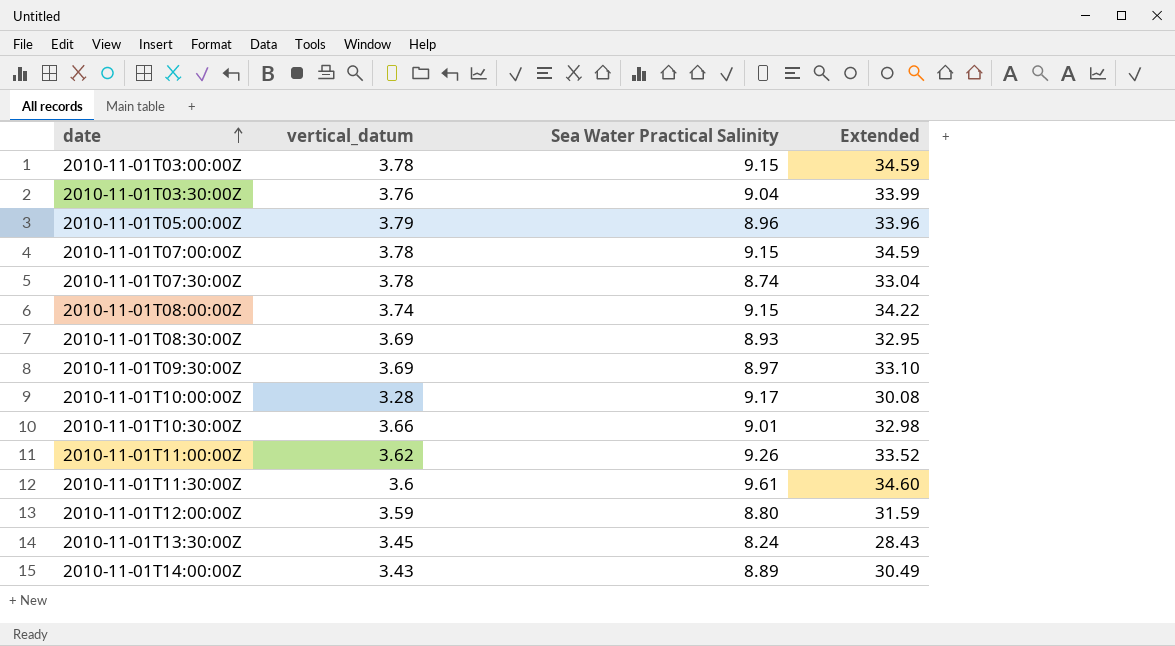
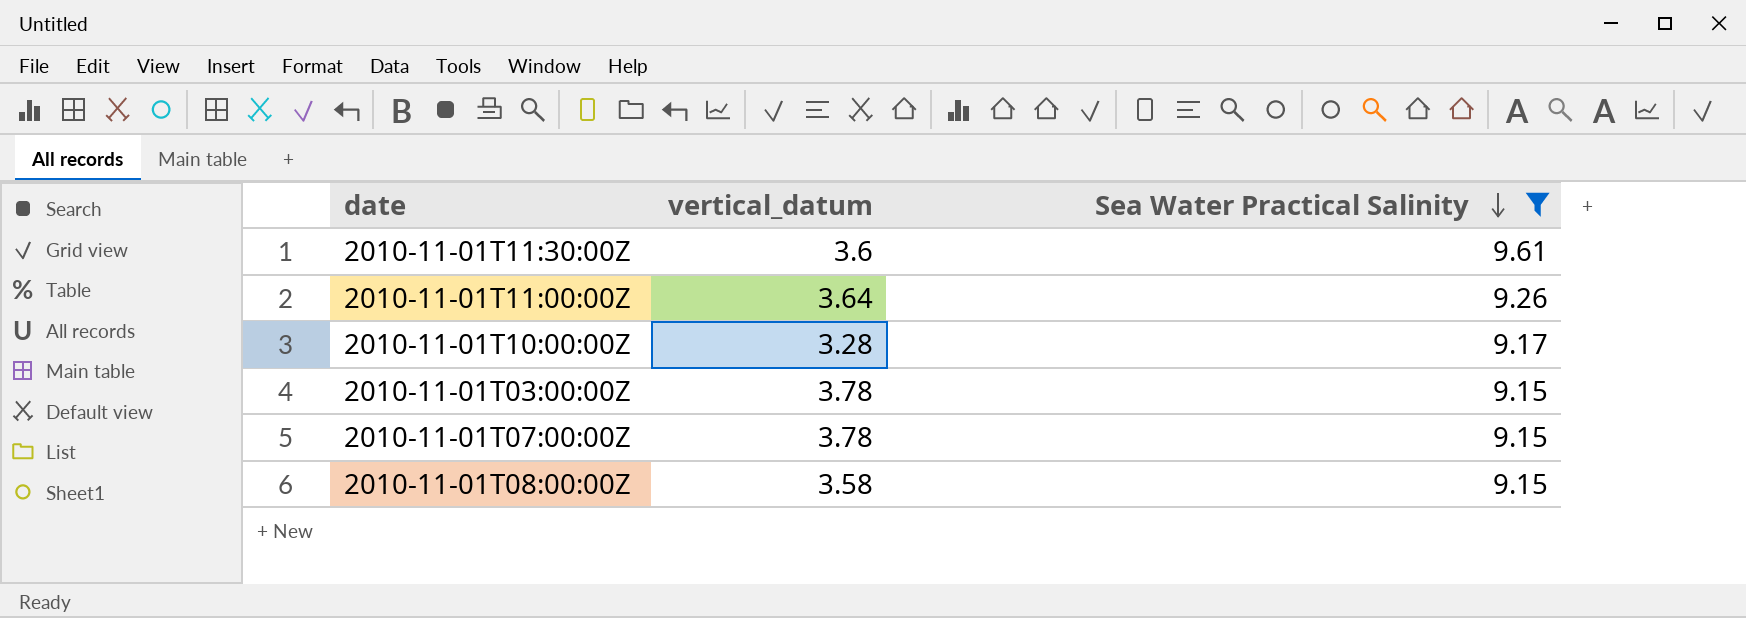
filter: none -> Sea Water Practical Salinity >= 9.15
row order: date ascending -> Sea Water Practical Salinity descending
column Extended | formula: [vertical_datum] * [Sea Water Practical Salinity] -> none
2010-11-01T11:00:00Z | vertical_datum: 3.62 -> 3.64
2010-11-01T08:00:00Z | vertical_datum: 3.74 -> 3.58

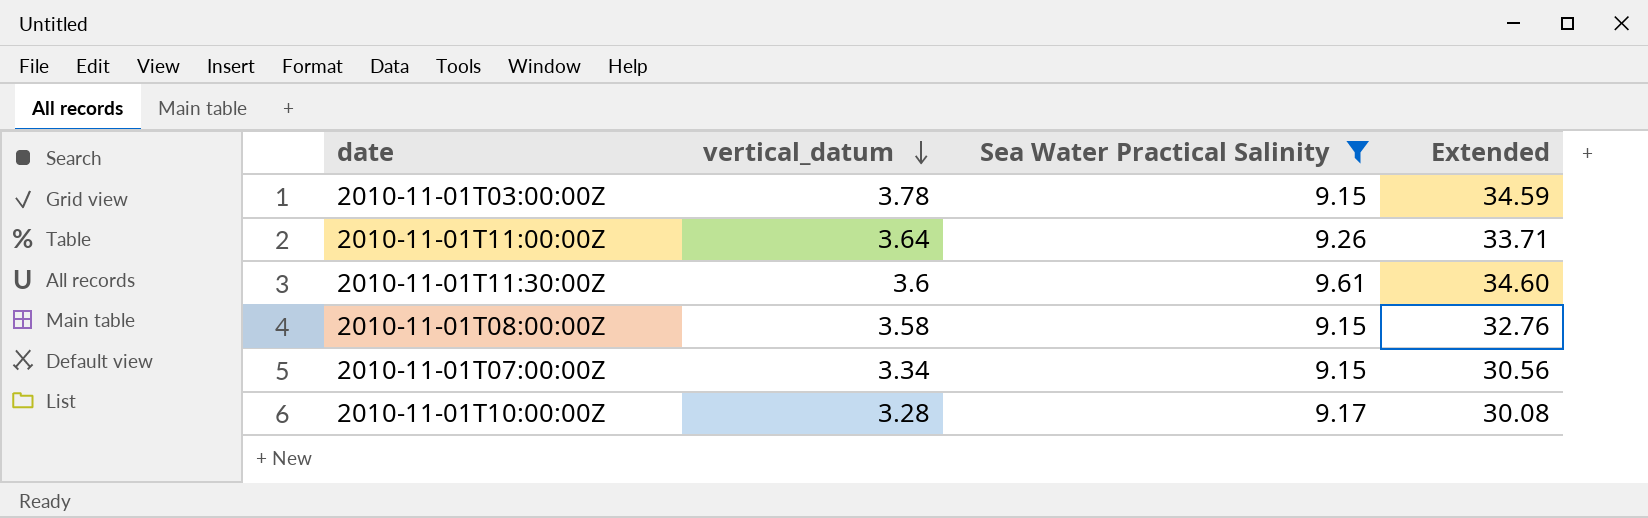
row order: Sea Water Practical Salinity descending -> vertical_datum descending
column Extended | formula: none -> [vertical_datum] * [Sea Water Practical Salinity]
2010-11-01T07:00:00Z | vertical_datum: 3.78 -> 3.34

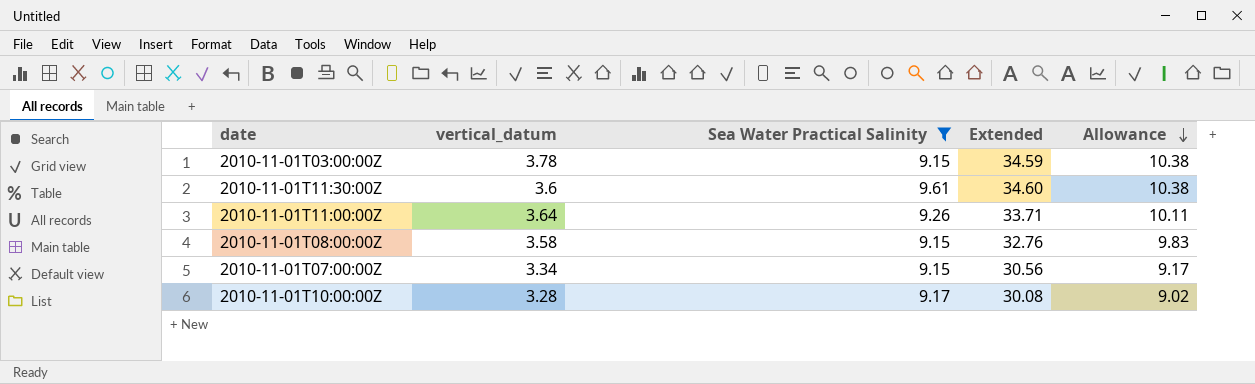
row order: vertical_datum descending -> Allowance descending
column Allowance | formula: none -> [Extended] * 0.3

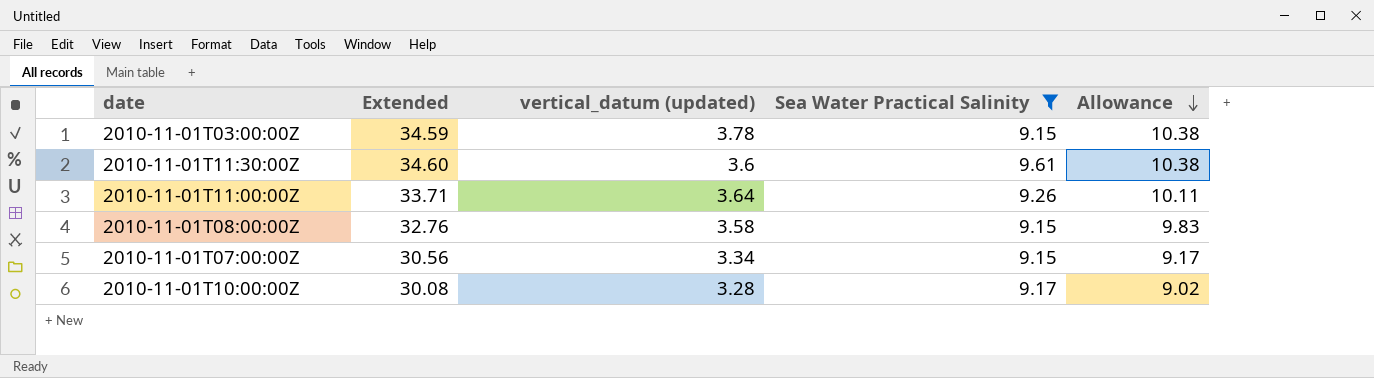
column Extended | position: 4 -> 2
column name: vertical_datum -> vertical_datum (updated)

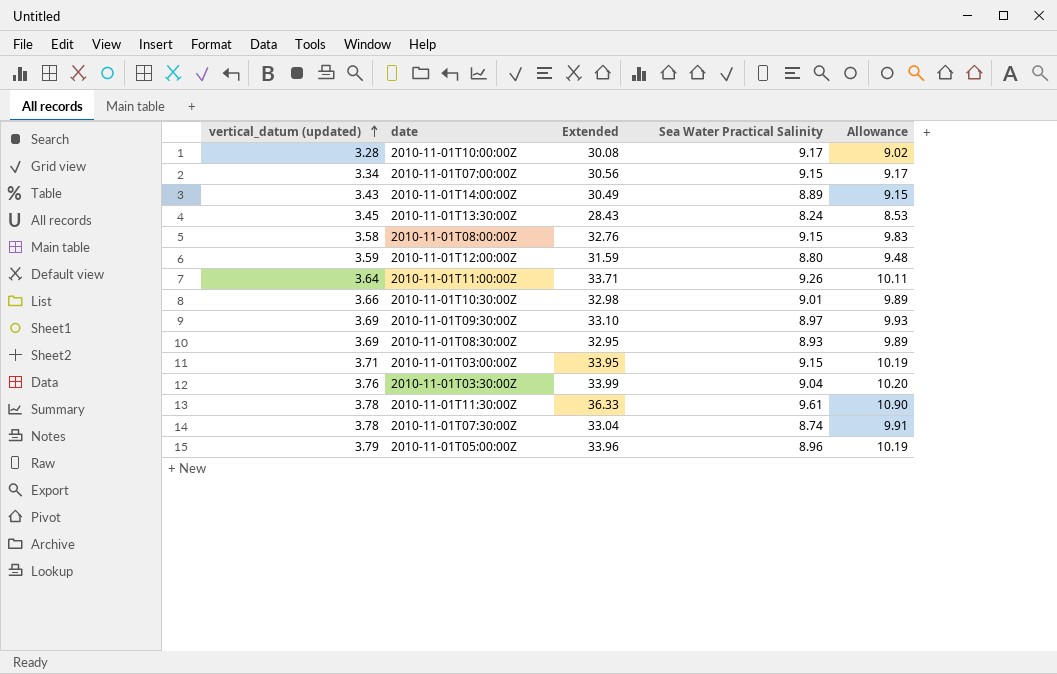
filter: Sea Water Practical Salinity >= 9.15 -> none
row order: Allowance descending -> vertical_datum (updated) ascending
column vertical_datum (updated) | position: 3 -> 1
2010-11-01T03:00:00Z | vertical_datum (updated): 3.78 -> 3.71
2010-11-01T03:00:00Z | Extended: 34.59 -> 33.95
2010-11-01T03:00:00Z | Allowance: 10.38 -> 10.19
2010-11-01T11:30:00Z | vertical_datum (updated): 3.6 -> 3.78
2010-11-01T11:30:00Z | Extended: 34.60 -> 36.33
2010-11-01T11:30:00Z | Allowance: 10.38 -> 10.90

